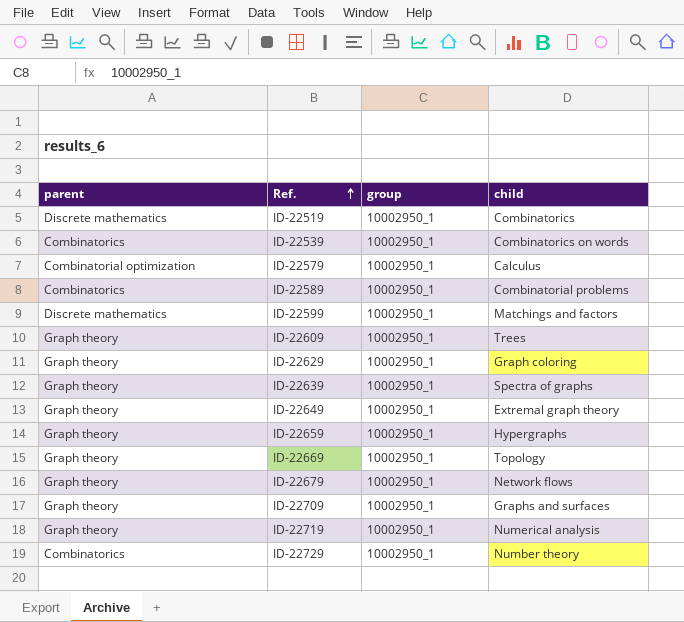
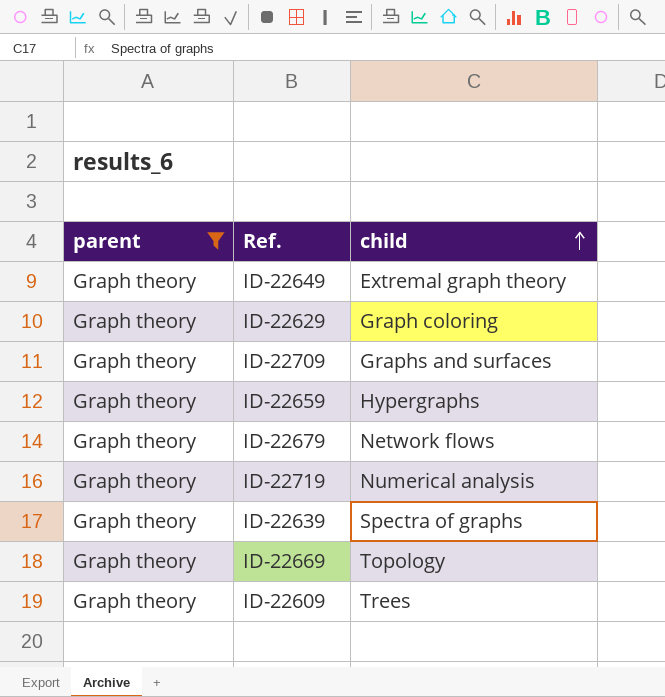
filter: none -> parent = Graph theory
row order: Ref. ascending -> child ascending
column group | position: 3 -> none

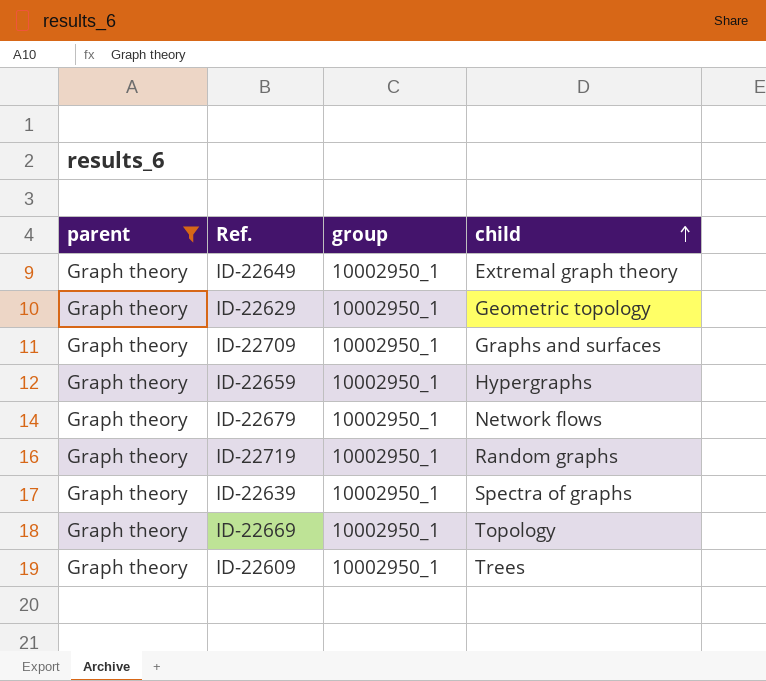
column group | position: none -> 3
ID-22629 | child: Graph coloring -> Geometric topology
ID-22719 | child: Numerical analysis -> Random graphs

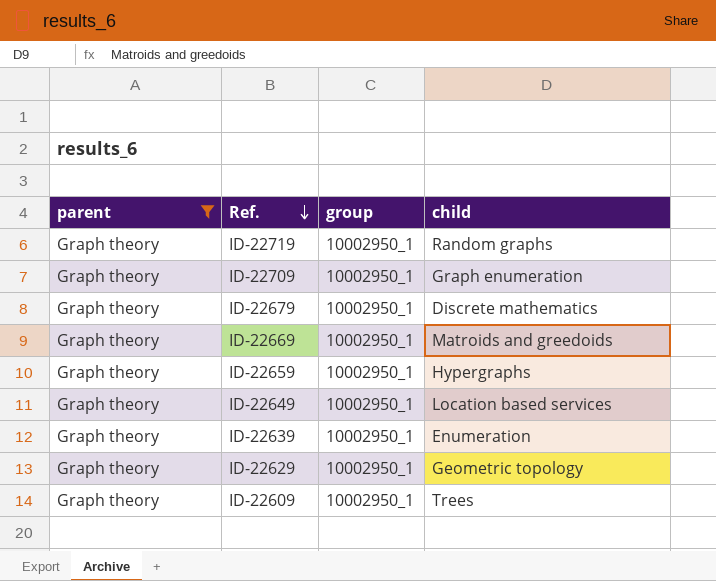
row order: child ascending -> Ref. descending
ID-22709 | child: Graphs and surfaces -> Graph enumeration
ID-22679 | child: Network flows -> Discrete mathematics
ID-22669 | child: Topology -> Matroids and greedoids
ID-22649 | child: Extremal graph theory -> Location based services
ID-22639 | child: Spectra of graphs -> Enumeration

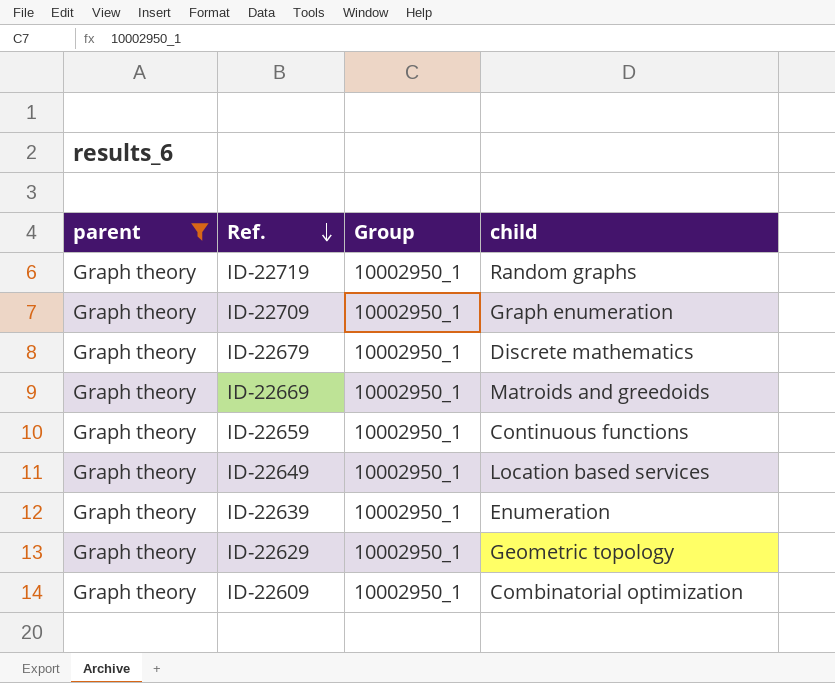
column name: group -> Group
ID-22659 | child: Hypergraphs -> Continuous functions
ID-22609 | child: Trees -> Combinatorial optimization

